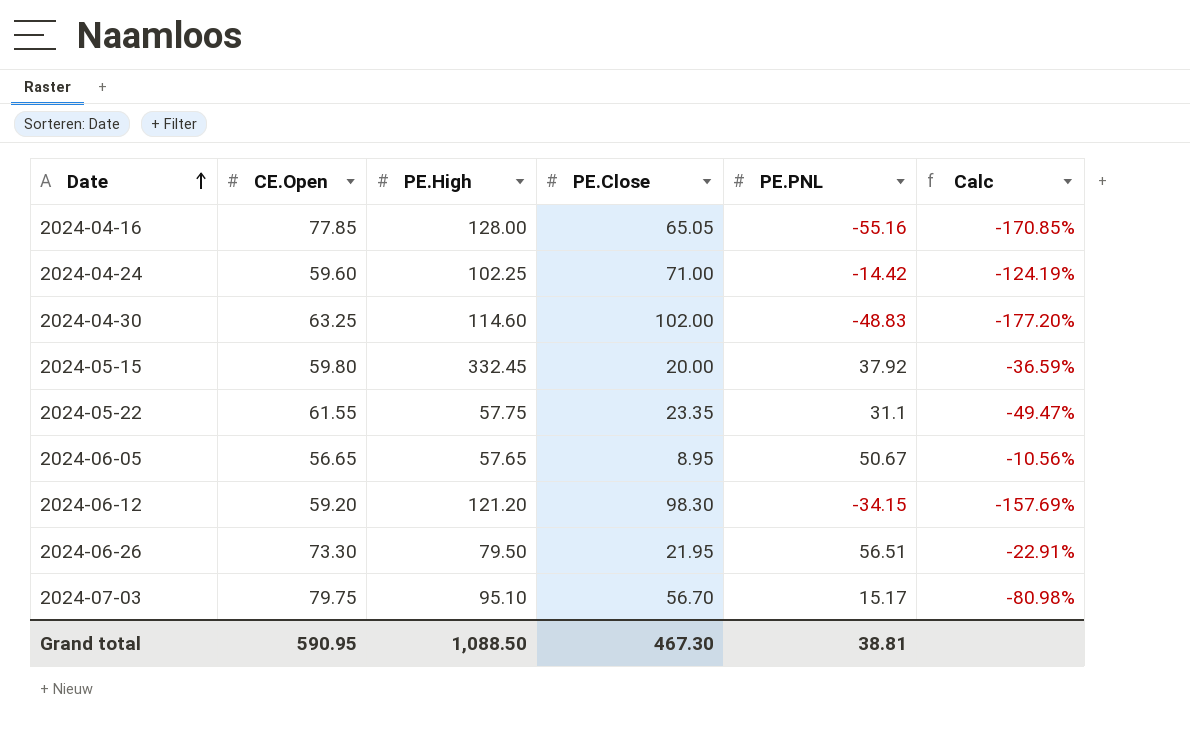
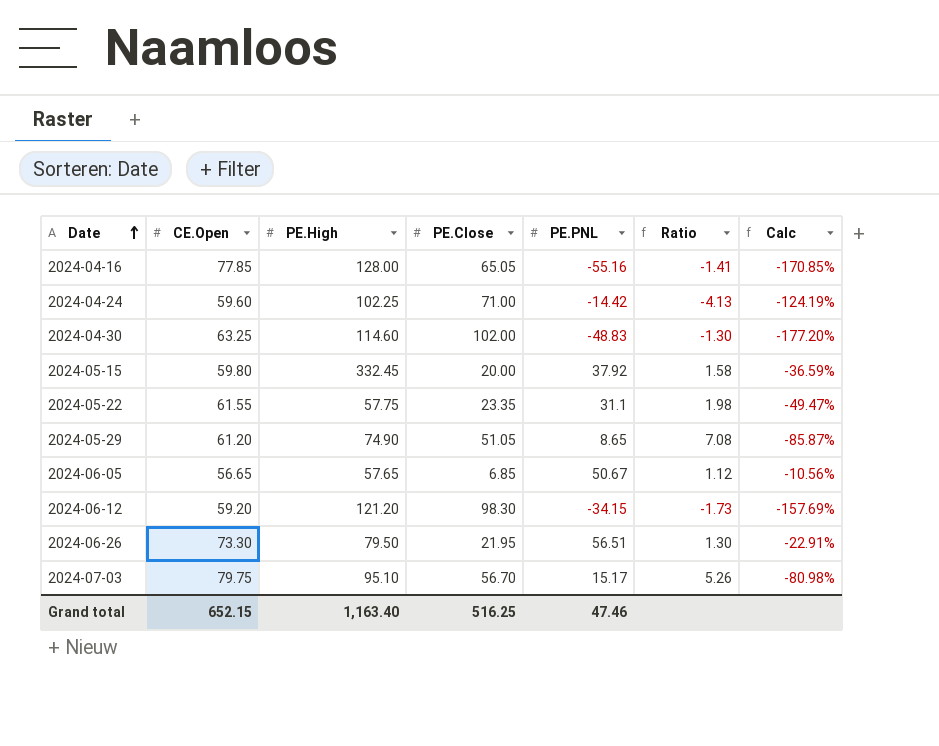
column Ratio | formula: none -> [CE.Open] / [PE.PNL]
row 2024-05-29: none -> 61.20 | 74.90 | 51.05 | 8.65 | 7.08 | -85.87%
2024-06-05 | PE.Close: 8.95 -> 6.85
Grand total | CE.Open: 590.95 -> 652.15
Grand total | PE.High: 1,088.50 -> 1,163.40
Grand total | PE.Close: 467.30 -> 516.25
Grand total | PE.PNL: 38.81 -> 47.46

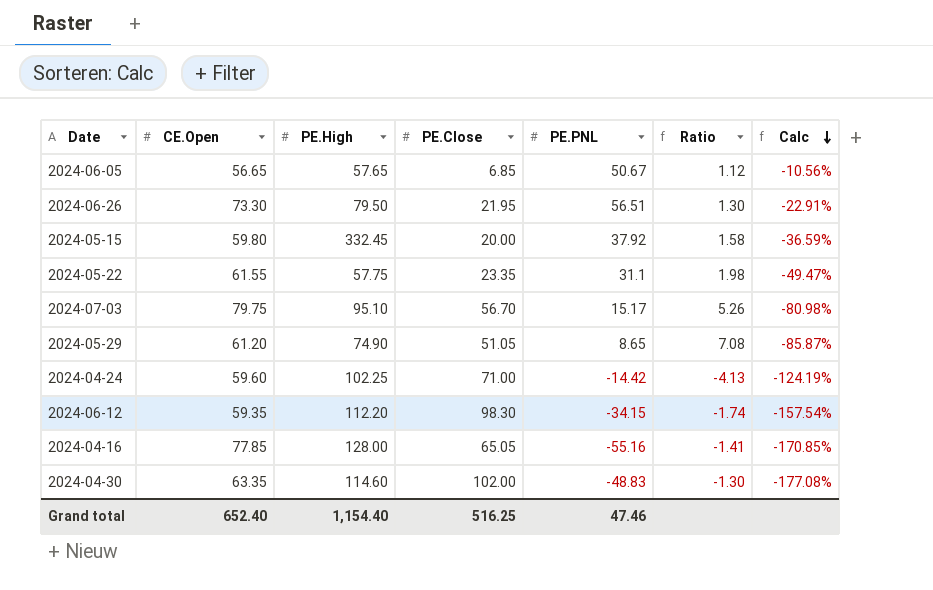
row order: Date ascending -> Calc descending
2024-06-12 | CE.Open: 59.20 -> 59.35
2024-06-12 | PE.High: 121.20 -> 112.20
2024-06-12 | Ratio: -1.73 -> -1.74
2024-06-12 | Calc: -157.69% -> -157.54%
2024-04-30 | CE.Open: 63.25 -> 63.35
2024-04-30 | Calc: -177.20% -> -177.08%
Grand total | CE.Open: 652.15 -> 652.40
Grand total | PE.High: 1,163.40 -> 1,154.40

